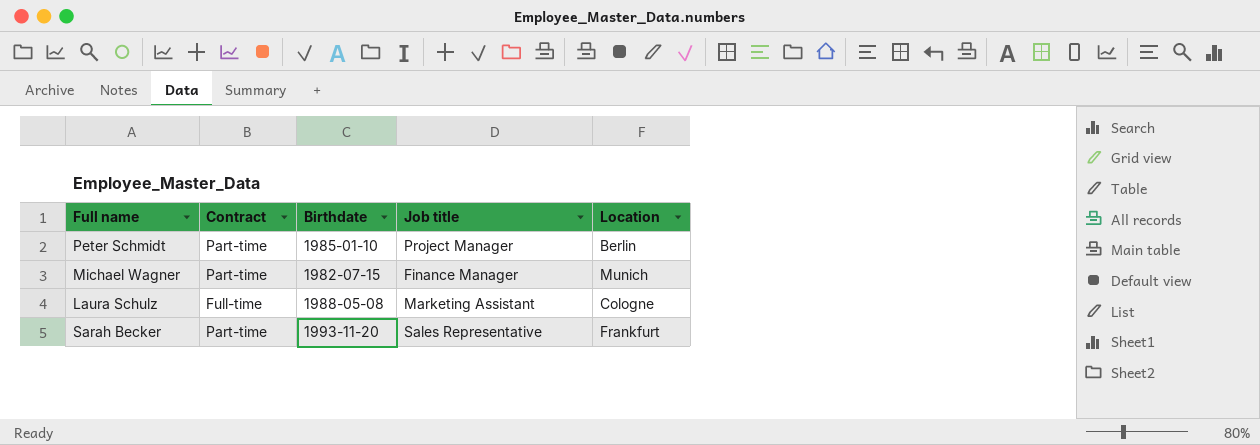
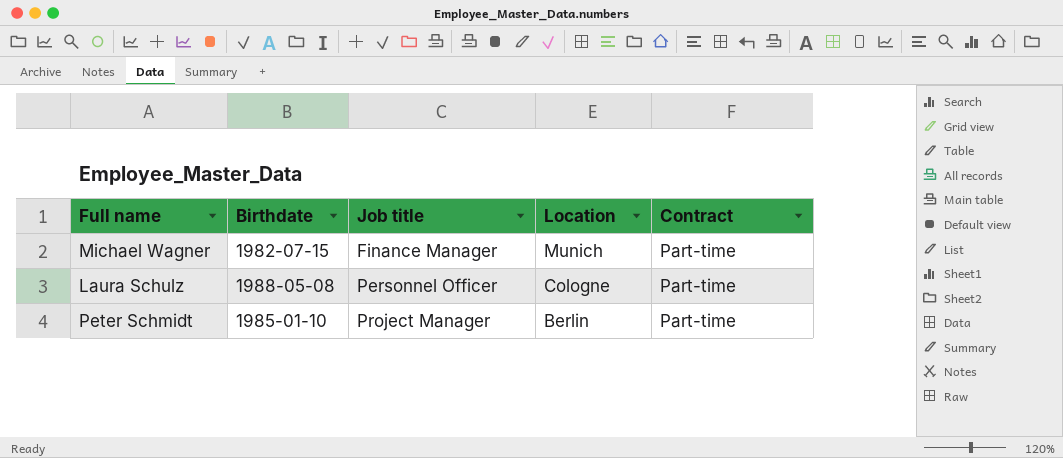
row order: none -> Job title ascending
column Contract | position: 2 -> 5
row Sarah Becker: Part-time | 1993-11-20 | Sales Representative | Frankfurt -> none
Laura Schulz | Job title: Marketing Assistant -> Personnel Officer
Laura Schulz | Contract: Full-time -> Part-time

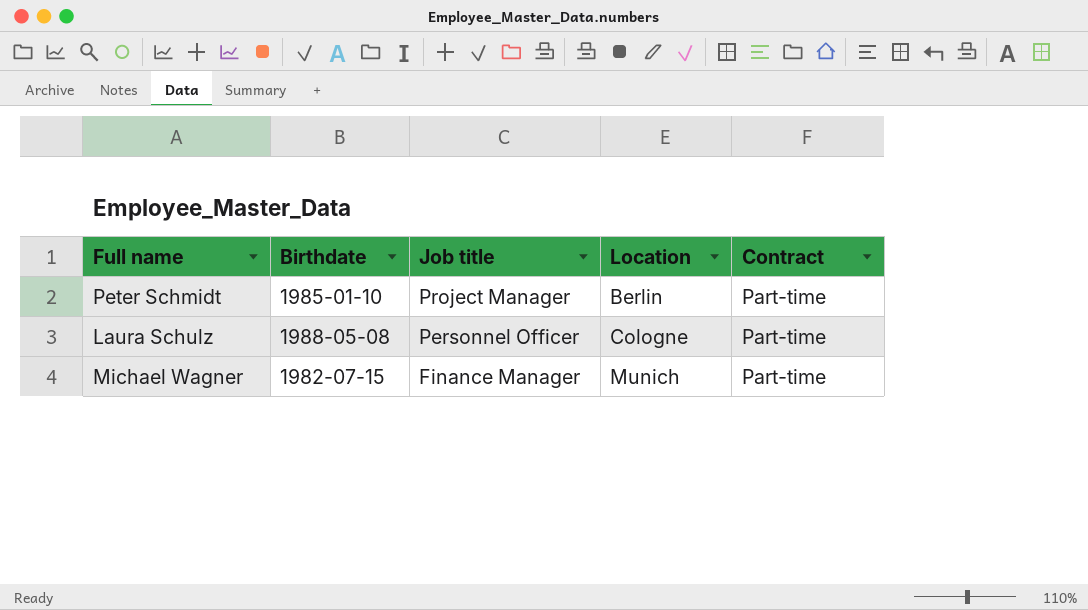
row order: Job title ascending -> Job title descending

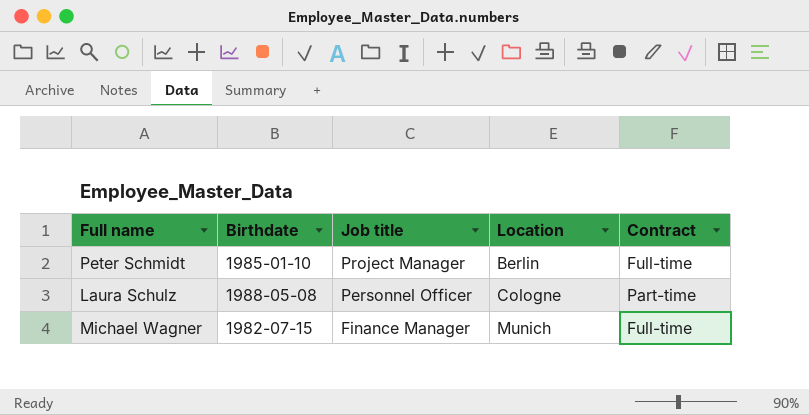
Peter Schmidt | Contract: Part-time -> Full-time
Michael Wagner | Contract: Part-time -> Full-time

